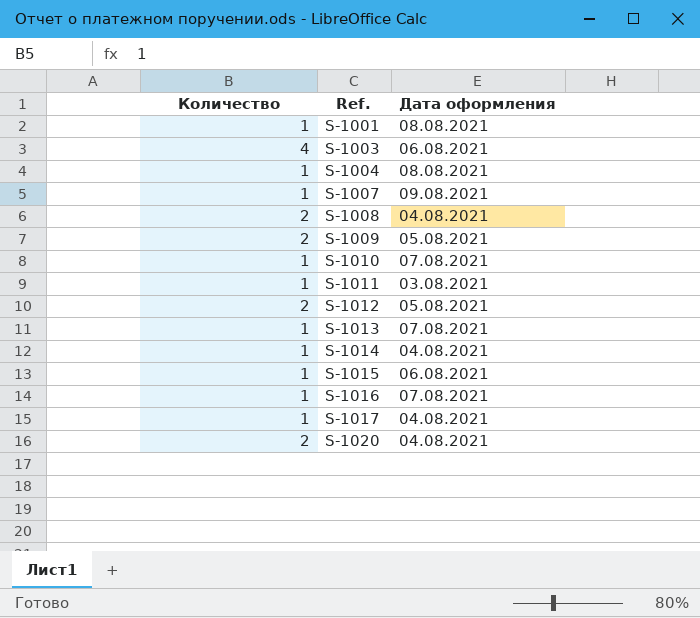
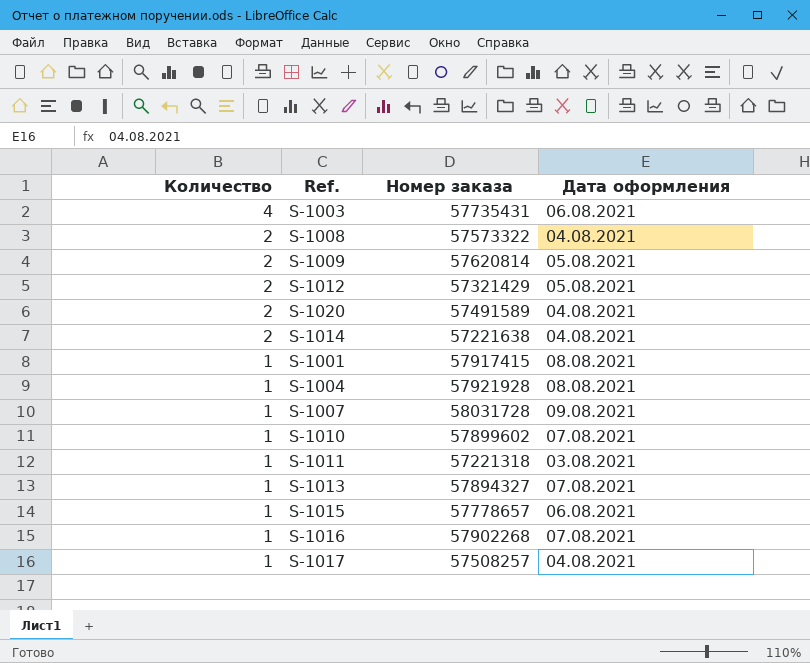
row order: Ref. ascending -> Количество descending
column Номер заказа | position: none -> 3
S-1014 | Количество: 1 -> 2

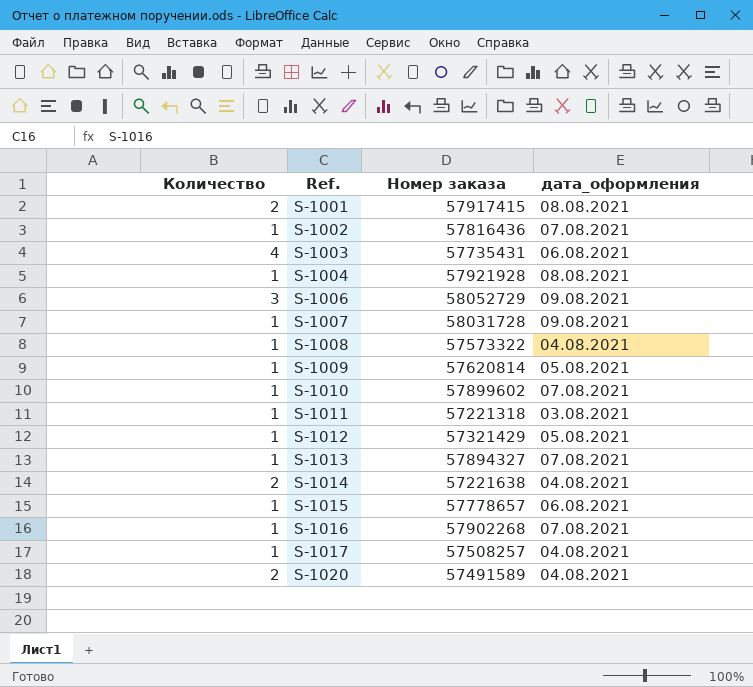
row order: Количество descending -> Ref. ascending
column name: Дата оформления -> дата_оформления
S-1001 | Количество: 1 -> 2
row S-1002: none -> 1 | 57816436 | 07.08.2021
row S-1006: none -> 3 | 58052729 | 09.08.2021
S-1008 | Количество: 2 -> 1
S-1009 | Количество: 2 -> 1
S-1012 | Количество: 2 -> 1

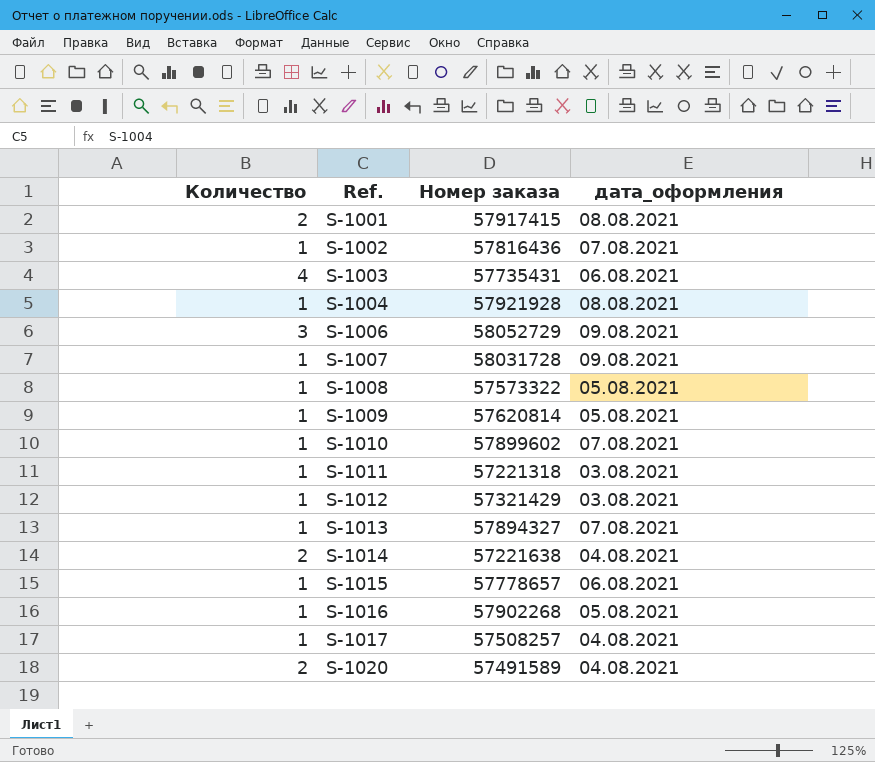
S-1008 | дата_оформления: 04.08.2021 -> 05.08.2021
S-1012 | дата_оформления: 05.08.2021 -> 03.08.2021
S-1016 | дата_оформления: 07.08.2021 -> 05.08.2021

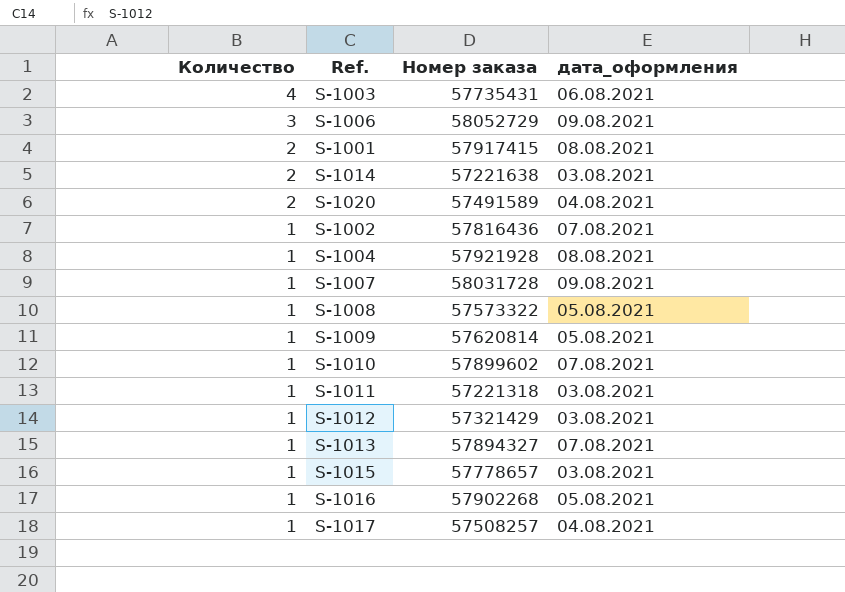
row order: Ref. ascending -> Количество descending
S-1014 | дата_оформления: 04.08.2021 -> 03.08.2021
S-1015 | дата_оформления: 06.08.2021 -> 03.08.2021

